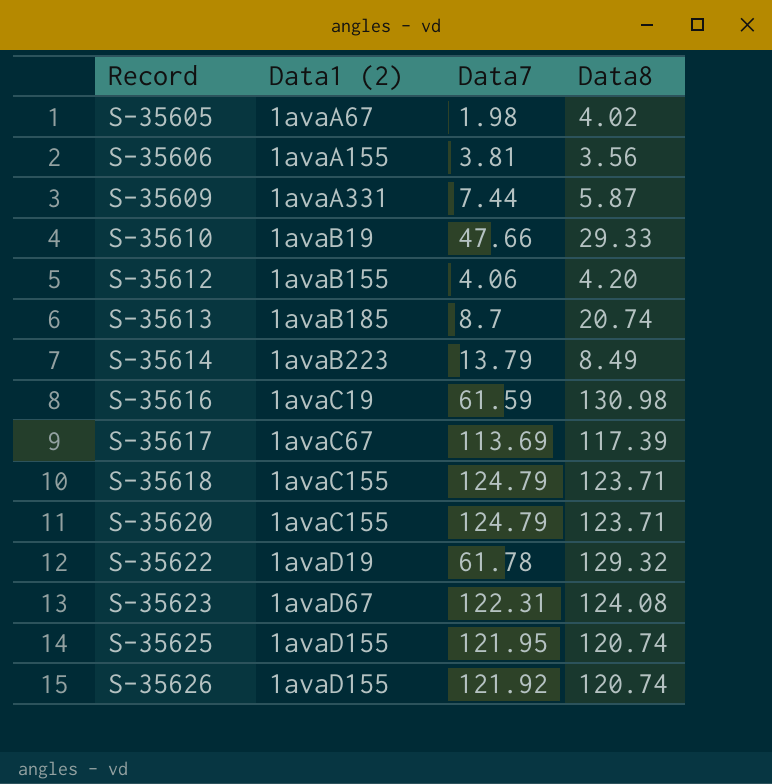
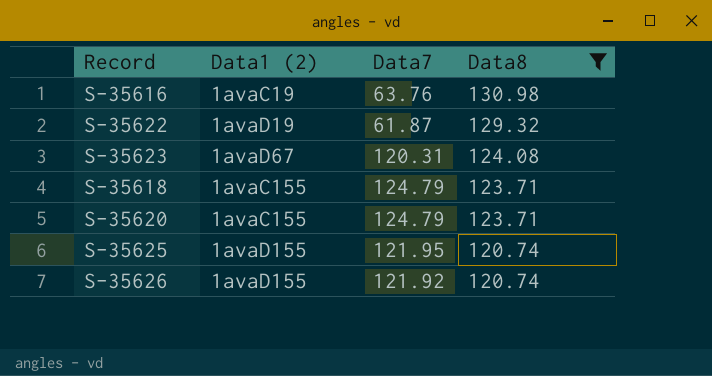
filter: none -> Data8 >= 120.74
row order: Record ascending -> Data8 descending
S-35616 | Data7: 61.59 -> 63.76
S-35622 | Data7: 61.78 -> 61.87
S-35623 | Data7: 122.31 -> 120.31

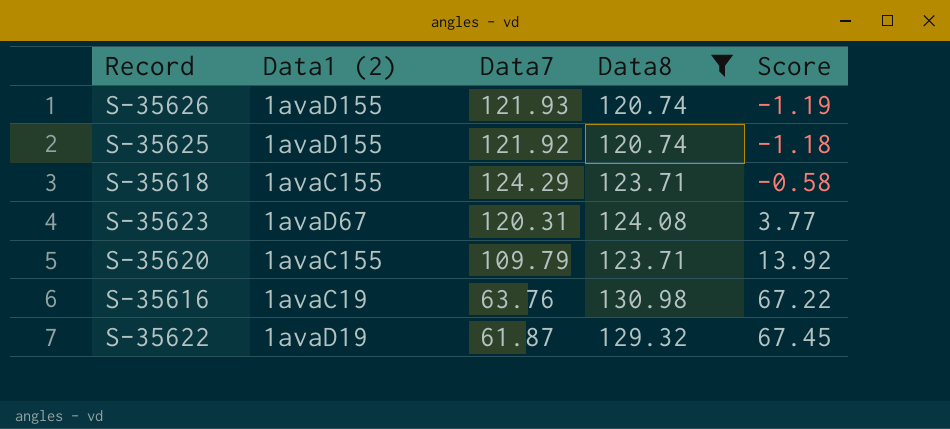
row order: Data8 descending -> Score ascending
column Score | formula: none -> [Data8] - [Data7]
S-35626 | Data7: 121.92 -> 121.93
S-35625 | Data7: 121.95 -> 121.92
S-35618 | Data7: 124.79 -> 124.29
S-35620 | Data7: 124.79 -> 109.79

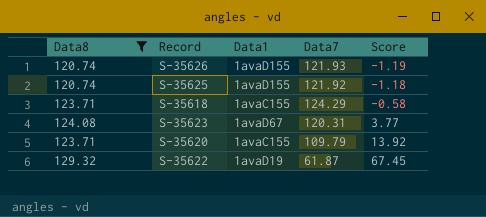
column Data8 | position: 4 -> 1
column name: Data1 (2) -> Data1
row S-35616: 1avaC19 | 63.76 | 130.98 | 67.22 -> none

